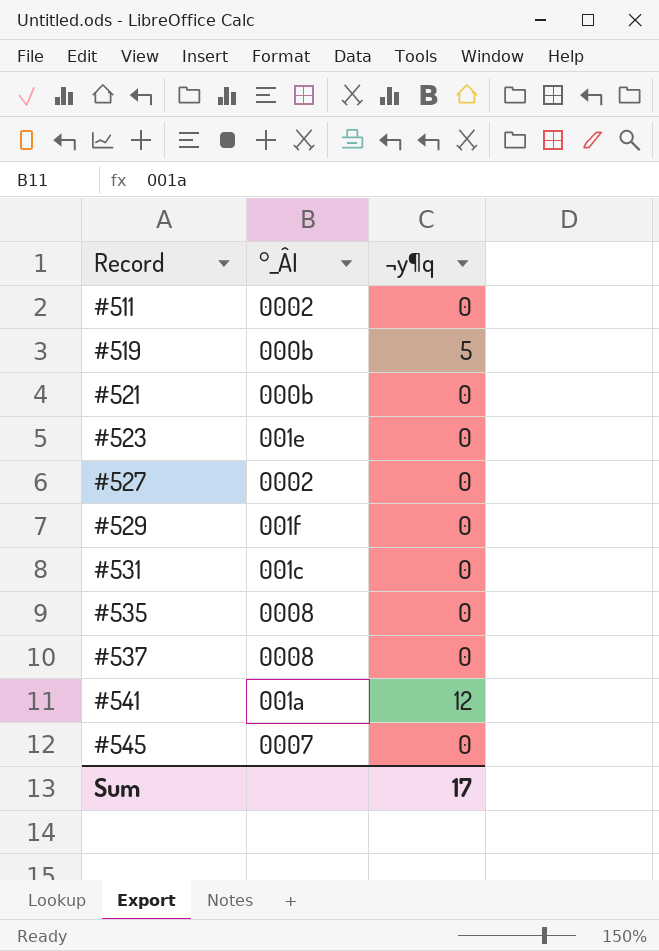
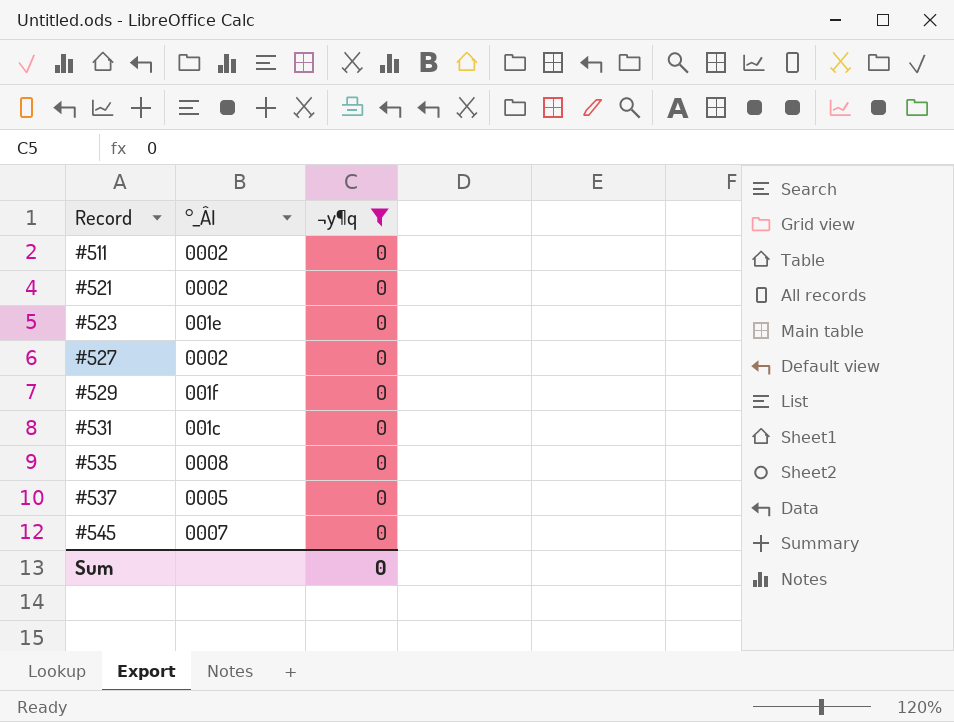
filter: none -> ¬y¶q = 0
#521 | °_ÂI: 000b -> 0002
#537 | °_ÂI: 0008 -> 0005
Sum | ¬y¶q: 17 -> 0

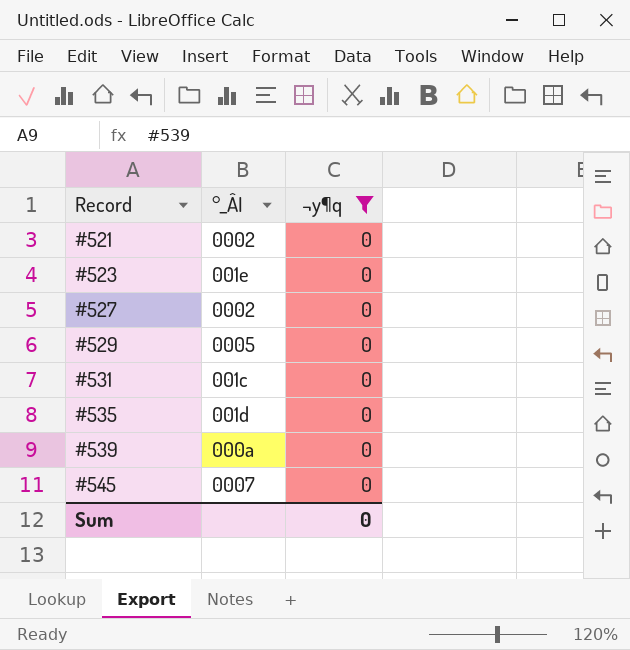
row #511: 0002 | 0 -> none
row #537: 0005 | 0 -> none
#529 | °_ÂI: 001f -> 0005
#535 | °_ÂI: 0008 -> 001d
row #539: none -> 000a | 0

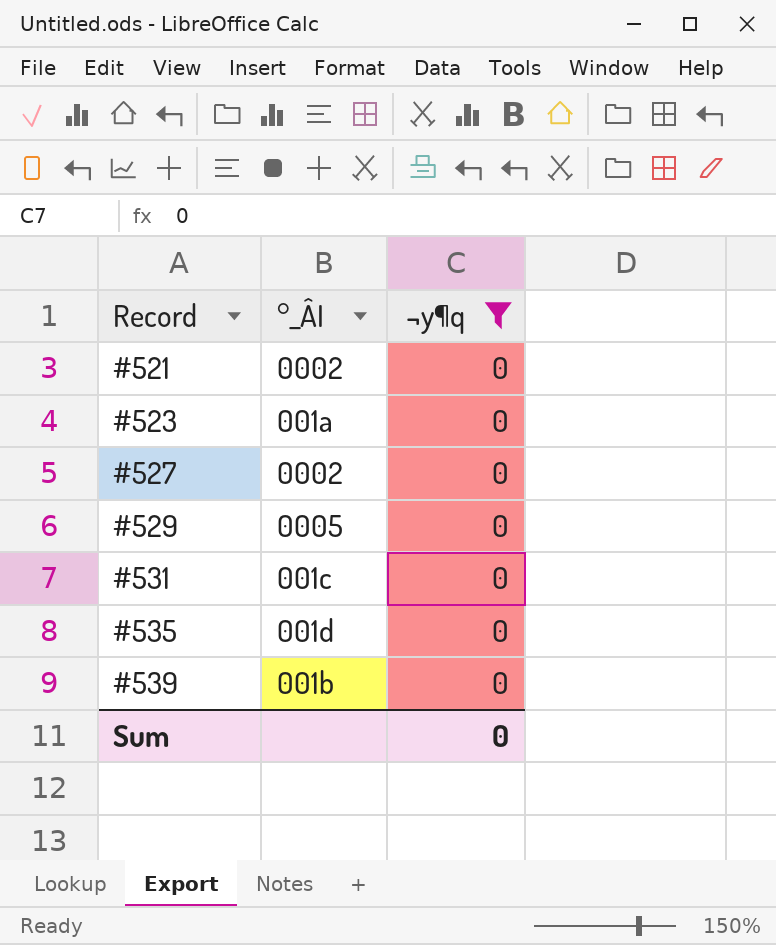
row #545: 0007 | 0 -> none
#523 | °_ÂI: 001e -> 001a
#539 | °_ÂI: 000a -> 001b

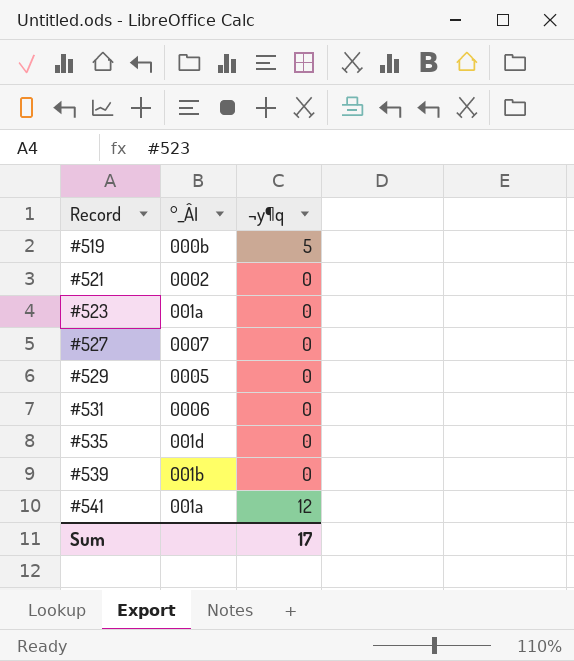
filter: ¬y¶q = 0 -> none
#527 | °_ÂI: 0002 -> 0007
#531 | °_ÂI: 001c -> 0006
Sum | ¬y¶q: 0 -> 17

